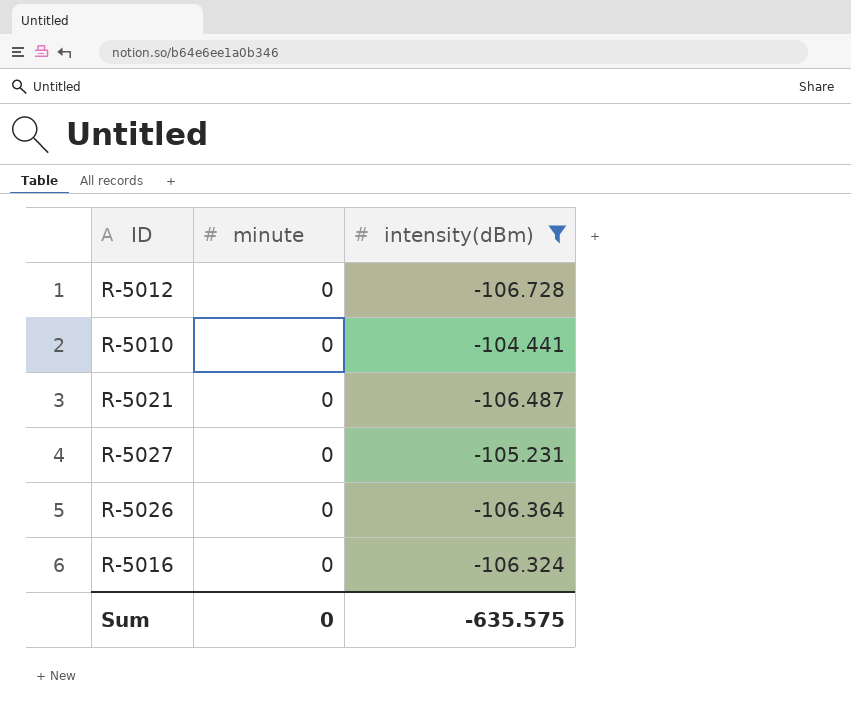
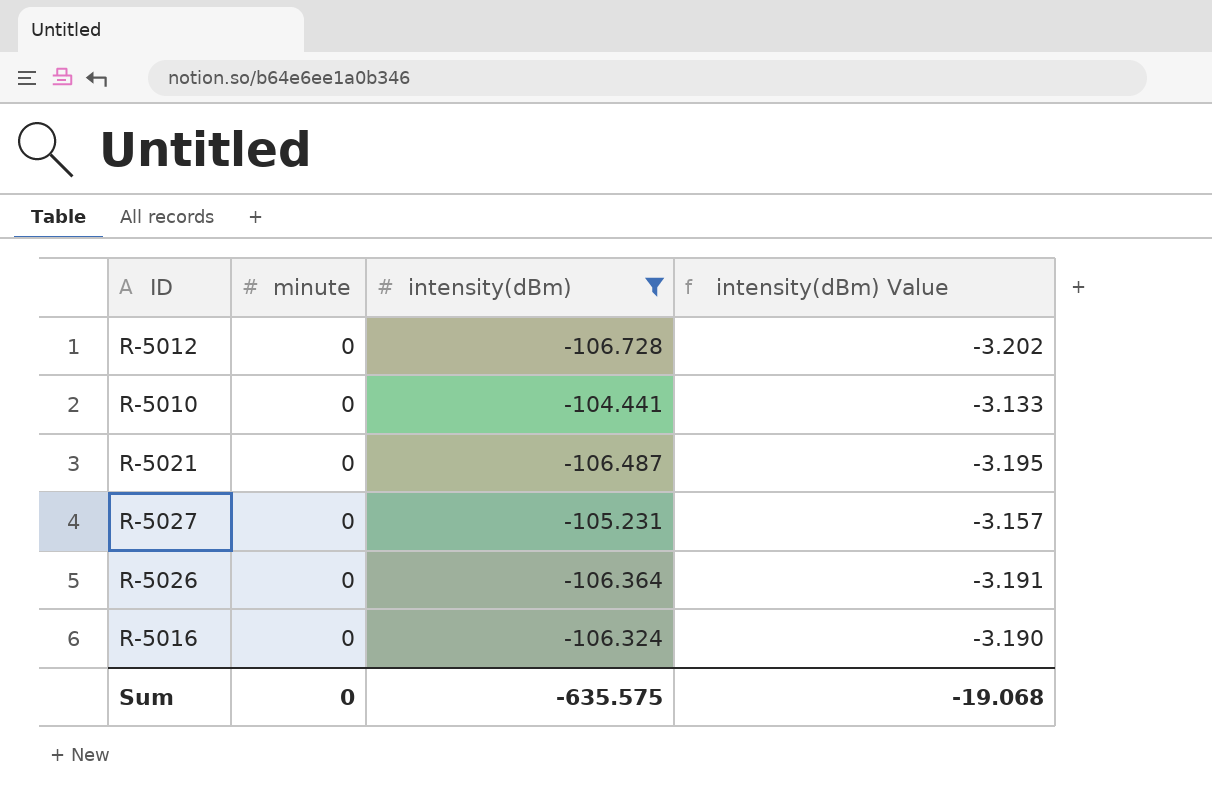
column intensity(dBm) Value | formula: none -> [intensity(dBm)] * 0.03

